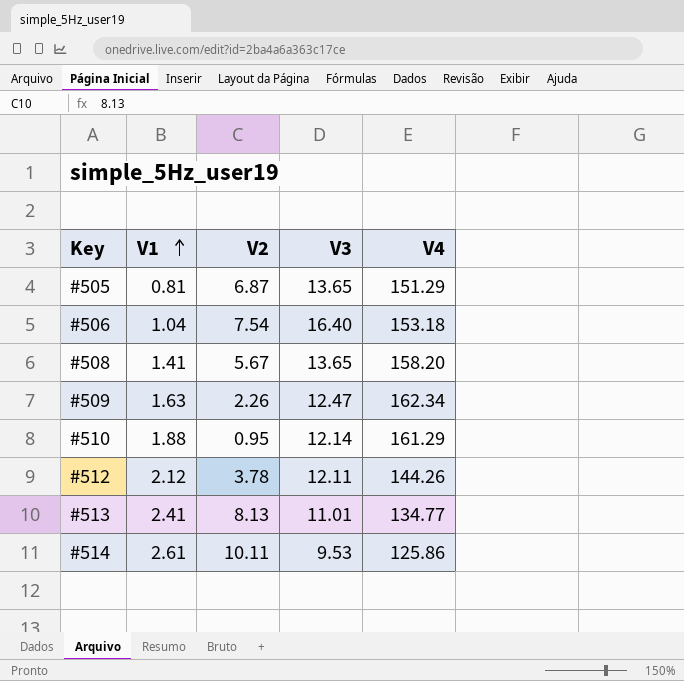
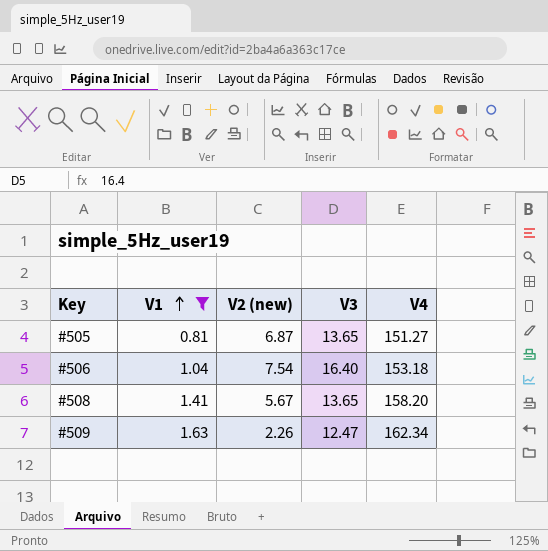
filter: none -> V1 <= 1.63
column name: V2 -> V2 (new)
#505 | V4: 151.29 -> 151.27

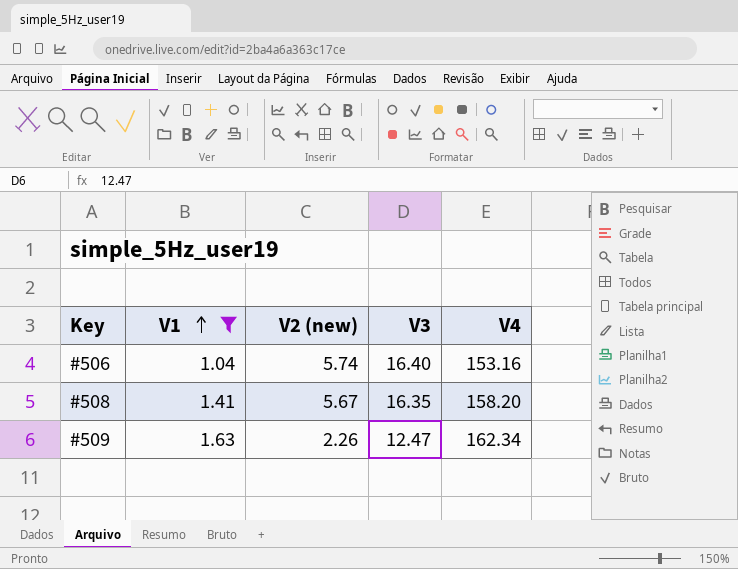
row #505: 0.81 | 6.87 | 13.65 | 151.27 -> none
#506 | V2 (new): 7.54 -> 5.74
#506 | V4: 153.18 -> 153.16
#508 | V3: 13.65 -> 16.35

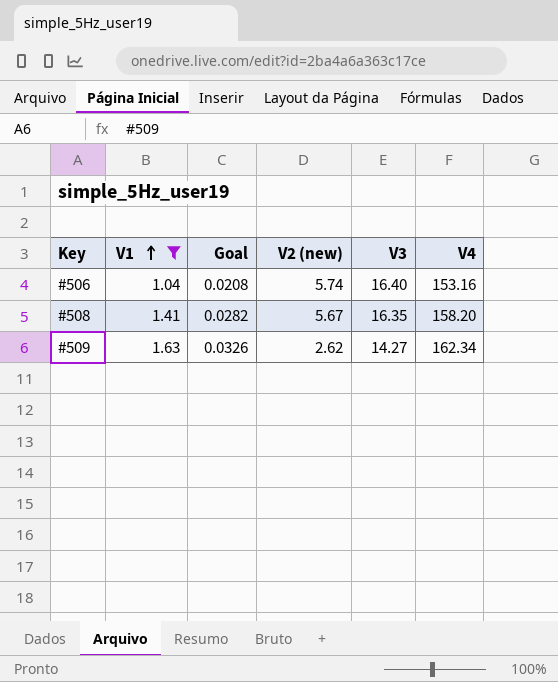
column Goal | formula: none -> [V1] * 0.02
#509 | V2 (new): 2.26 -> 2.62
#509 | V3: 12.47 -> 14.27

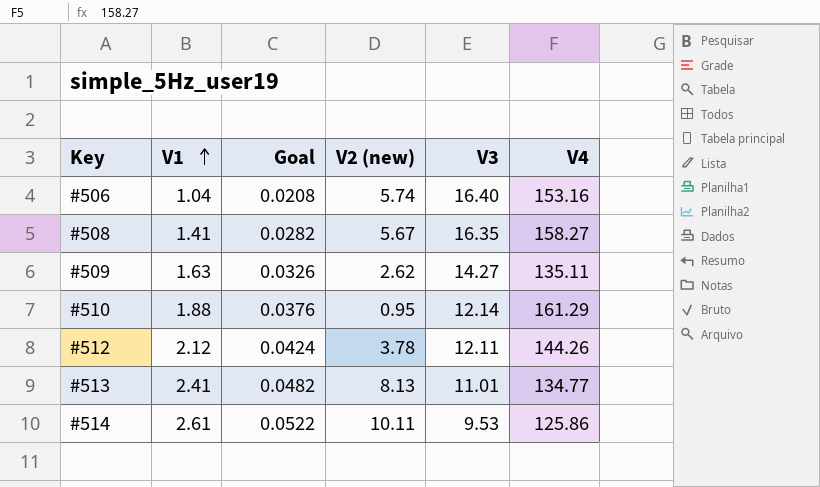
filter: V1 <= 1.63 -> none
#508 | V4: 158.20 -> 158.27
#509 | V4: 162.34 -> 135.11

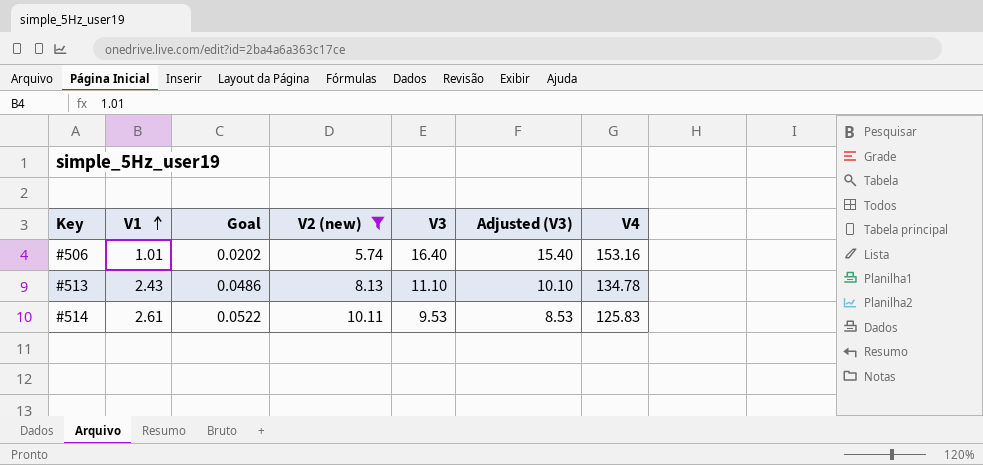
filter: none -> V2 (new) >= 5.74
column Adjusted (V3) | formula: none -> [V3] - 1
#506 | V1: 1.04 -> 1.01
#506 | Goal: 0.0208 -> 0.0202
#513 | V1: 2.41 -> 2.43
#513 | Goal: 0.0482 -> 0.0486
#513 | V3: 11.01 -> 11.10
#513 | V4: 134.77 -> 134.78
#514 | V4: 125.86 -> 125.83

